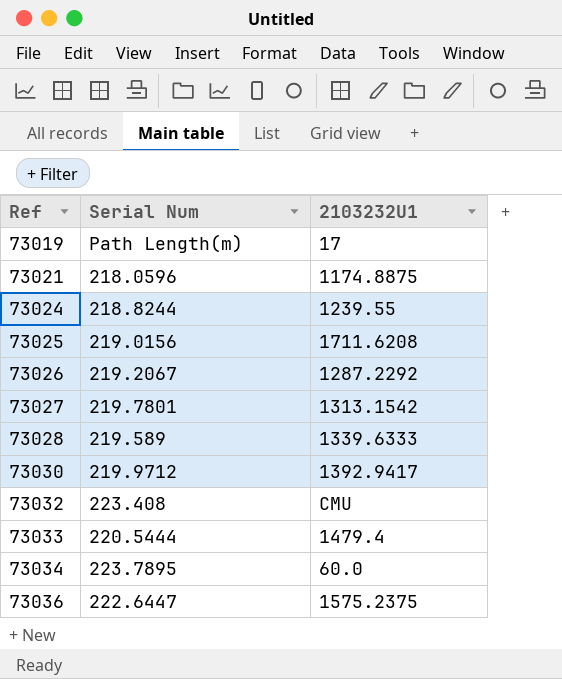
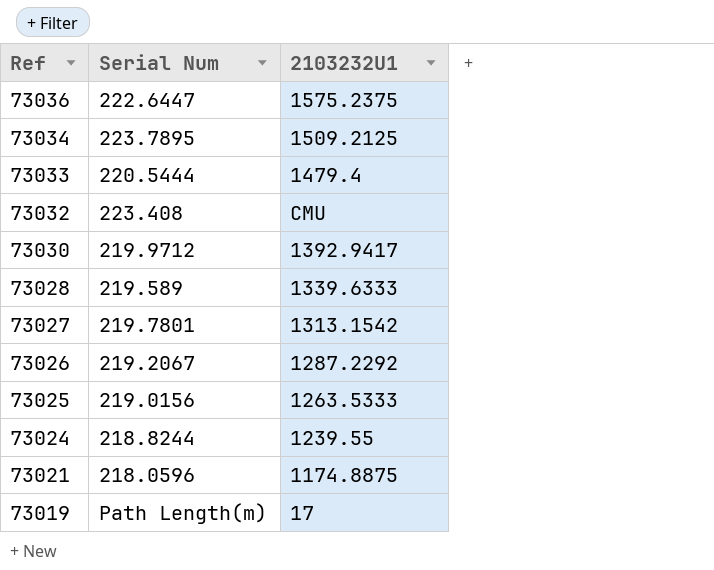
row order: Ref ascending -> Ref descending
73034 | 2103232U1: 60.0 -> 1509.2125
73025 | 2103232U1: 1711.6208 -> 1263.5333

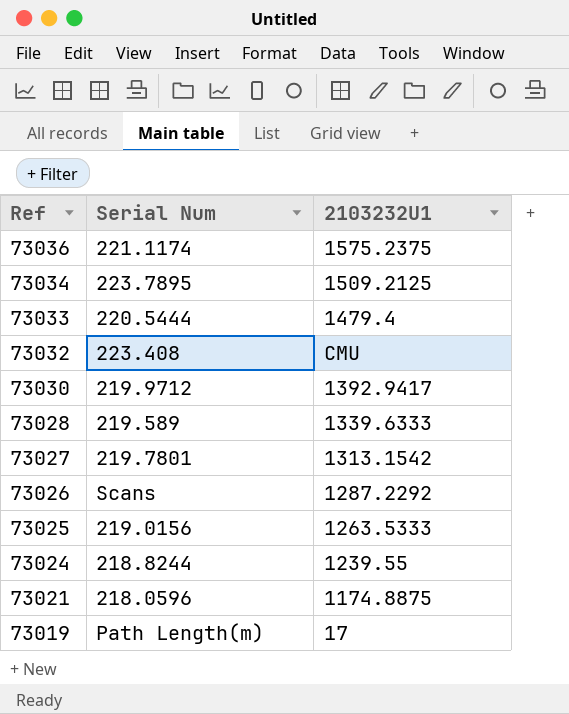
73036 | Serial Num: 222.6447 -> 221.1174
73026 | Serial Num: 219.2067 -> Scans

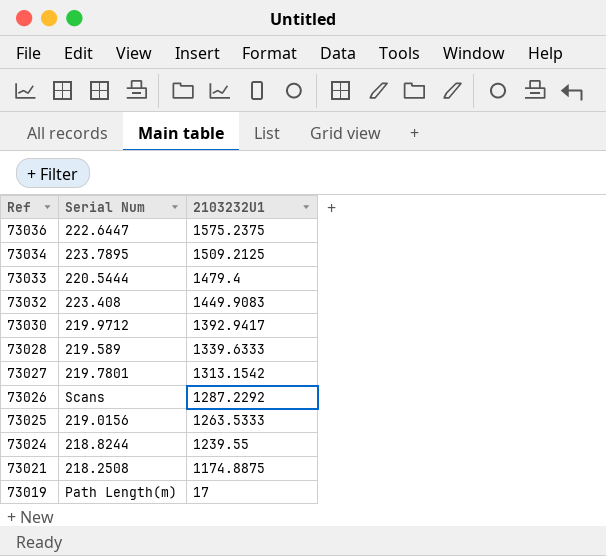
73036 | Serial Num: 221.1174 -> 222.6447
73032 | 2103232U1: CMU -> 1449.9083
73021 | Serial Num: 218.0596 -> 218.2508

